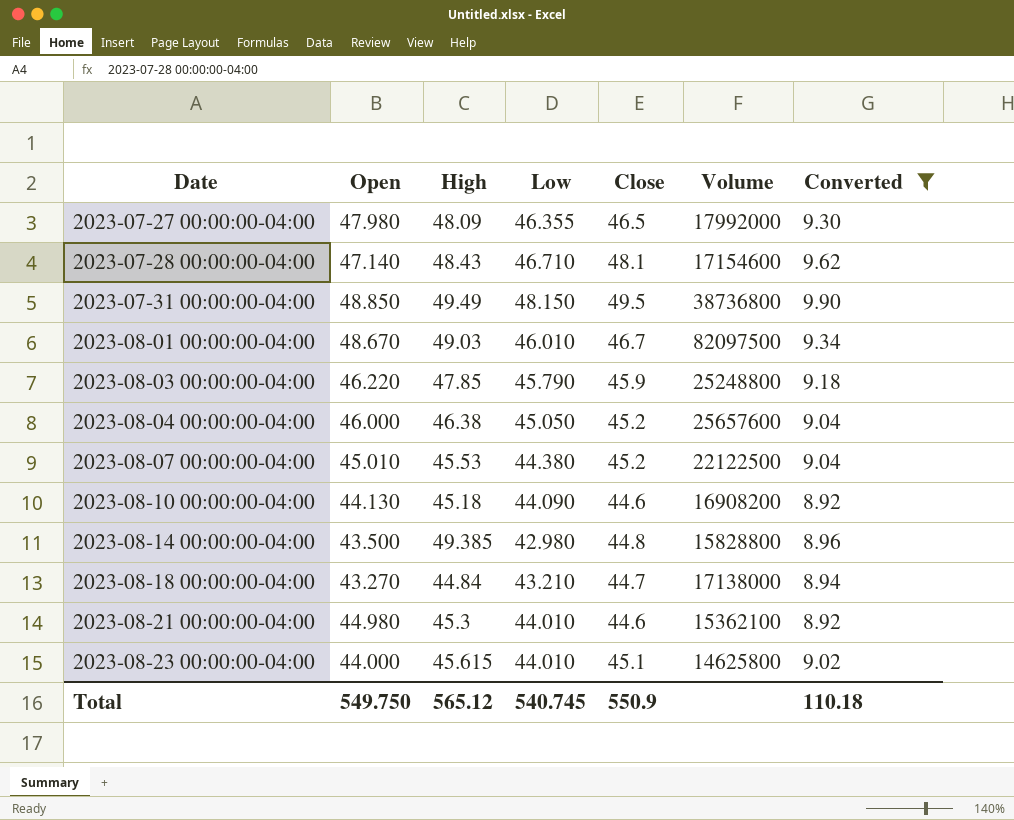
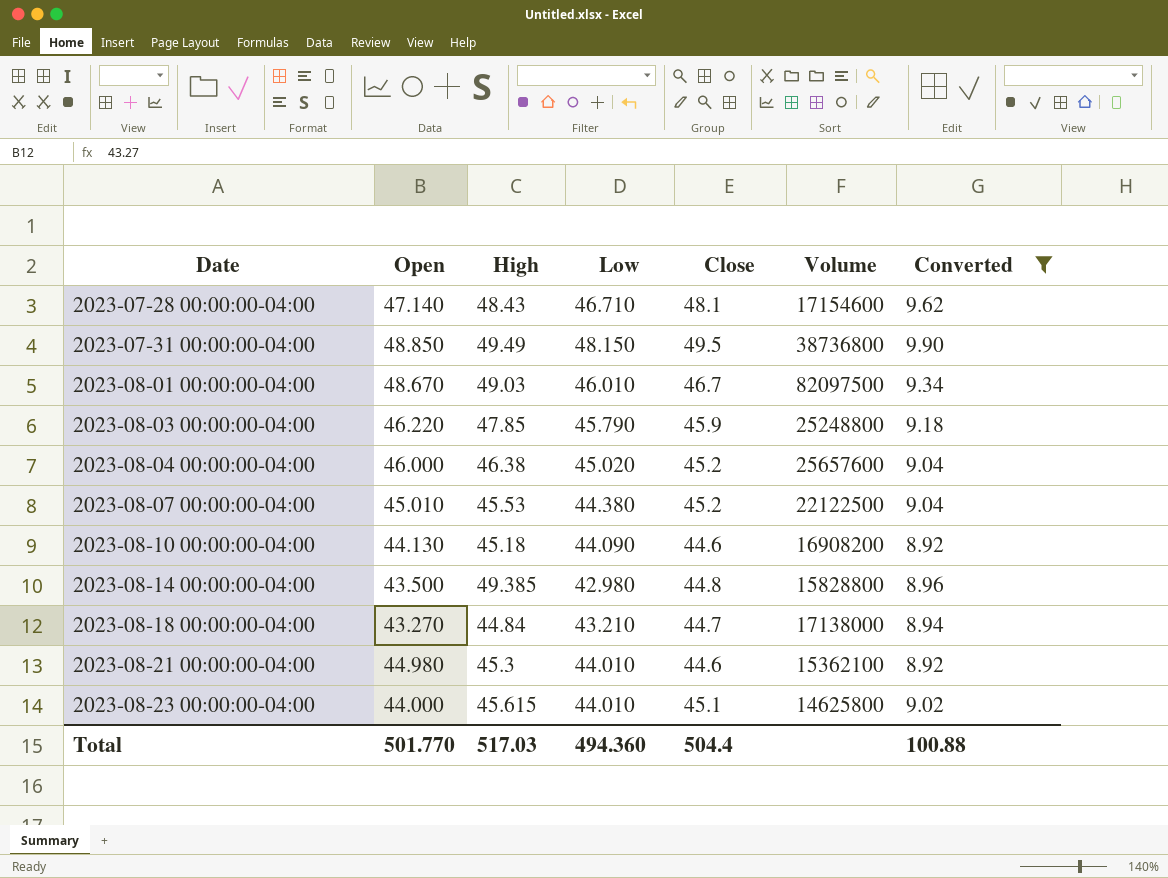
row 2023-07-27 00:00:00-04:00: 47.980 | 48.09 | 46.355 | 46.5 | 17992000 | 9.30 -> none
2023-08-04 00:00:00-04:00 | Low: 45.050 -> 45.020
Total | Open: 549.750 -> 501.770
Total | High: 565.12 -> 517.03
Total | Low: 540.745 -> 494.360
Total | Close: 550.9 -> 504.4
Total | Converted: 110.18 -> 100.88

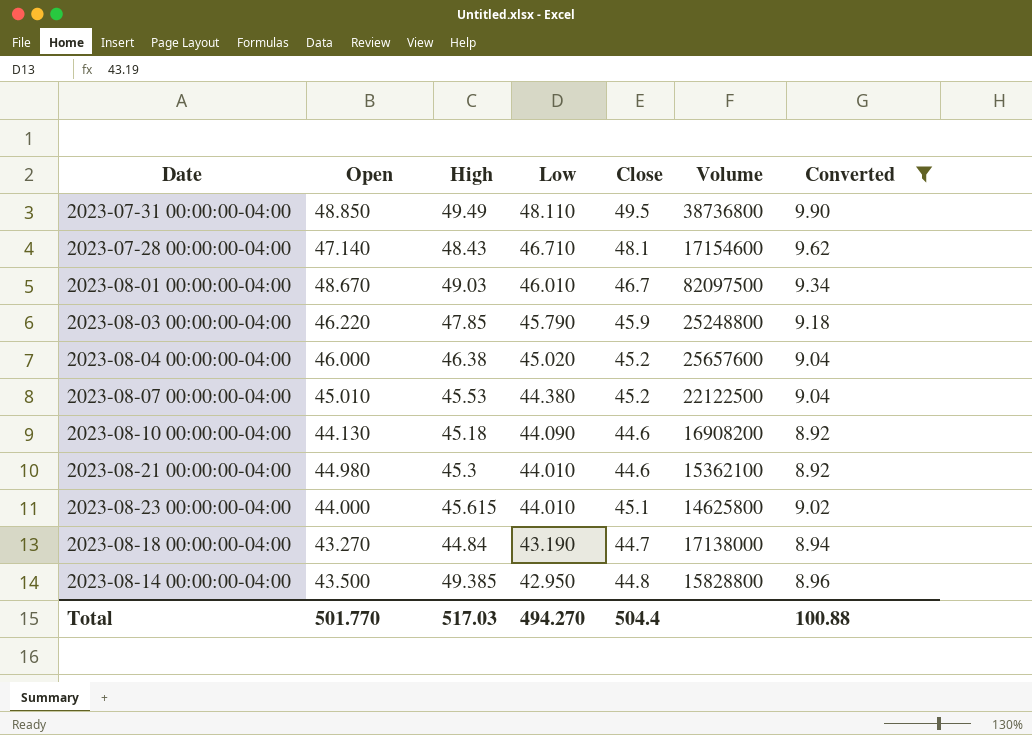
row order: Date ascending -> Low descending
2023-07-31 00:00:00-04:00 | Low: 48.150 -> 48.110
2023-08-18 00:00:00-04:00 | Low: 43.210 -> 43.190
2023-08-14 00:00:00-04:00 | Low: 42.980 -> 42.950
Total | Low: 494.360 -> 494.270

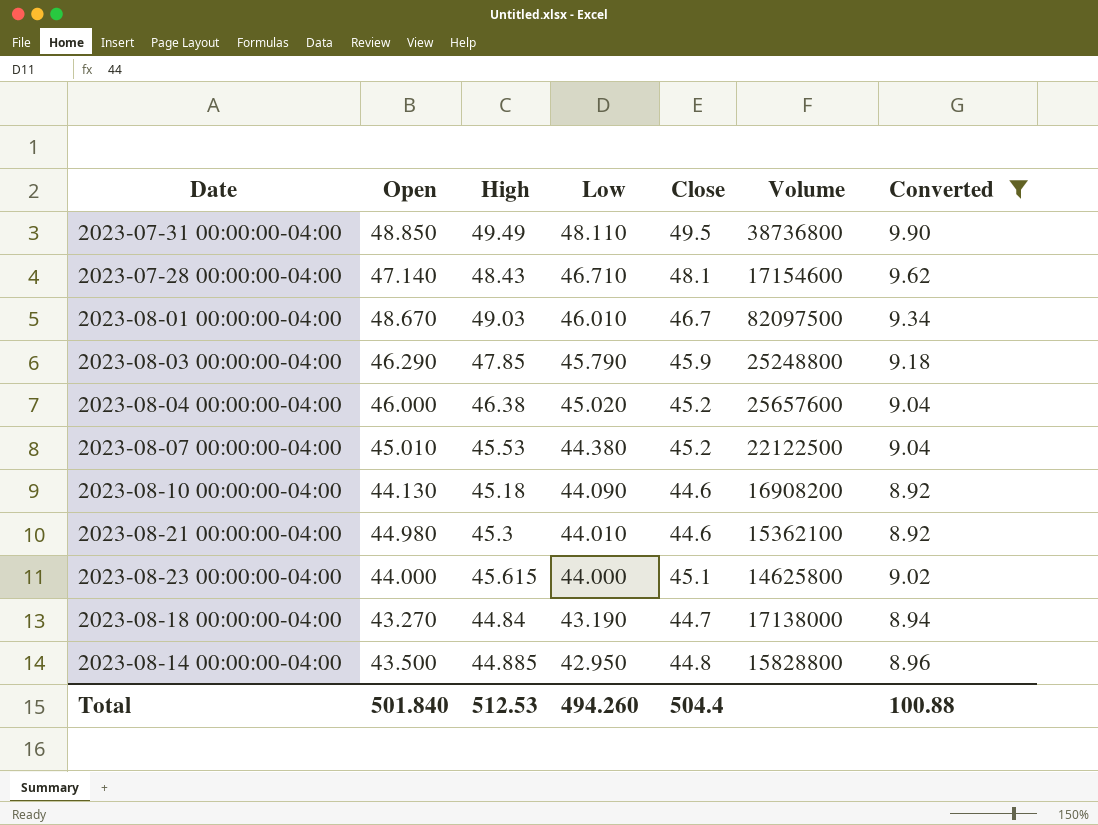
2023-08-03 00:00:00-04:00 | Open: 46.220 -> 46.290
2023-08-23 00:00:00-04:00 | Low: 44.010 -> 44.000
2023-08-14 00:00:00-04:00 | High: 49.385 -> 44.885
Total | Open: 501.770 -> 501.840
Total | High: 517.03 -> 512.53
Total | Low: 494.270 -> 494.260

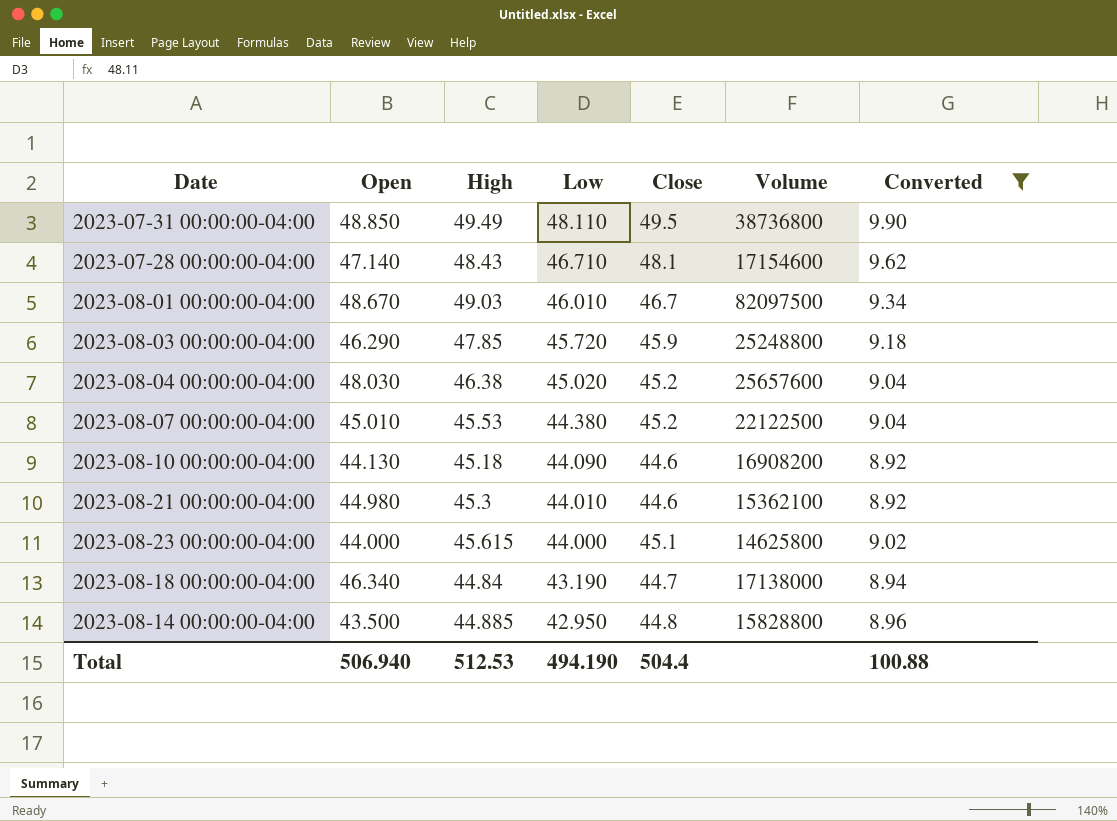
2023-08-03 00:00:00-04:00 | Low: 45.790 -> 45.720
2023-08-04 00:00:00-04:00 | Open: 46.000 -> 48.030
2023-08-18 00:00:00-04:00 | Open: 43.270 -> 46.340
Total | Open: 501.840 -> 506.940
Total | Low: 494.260 -> 494.190

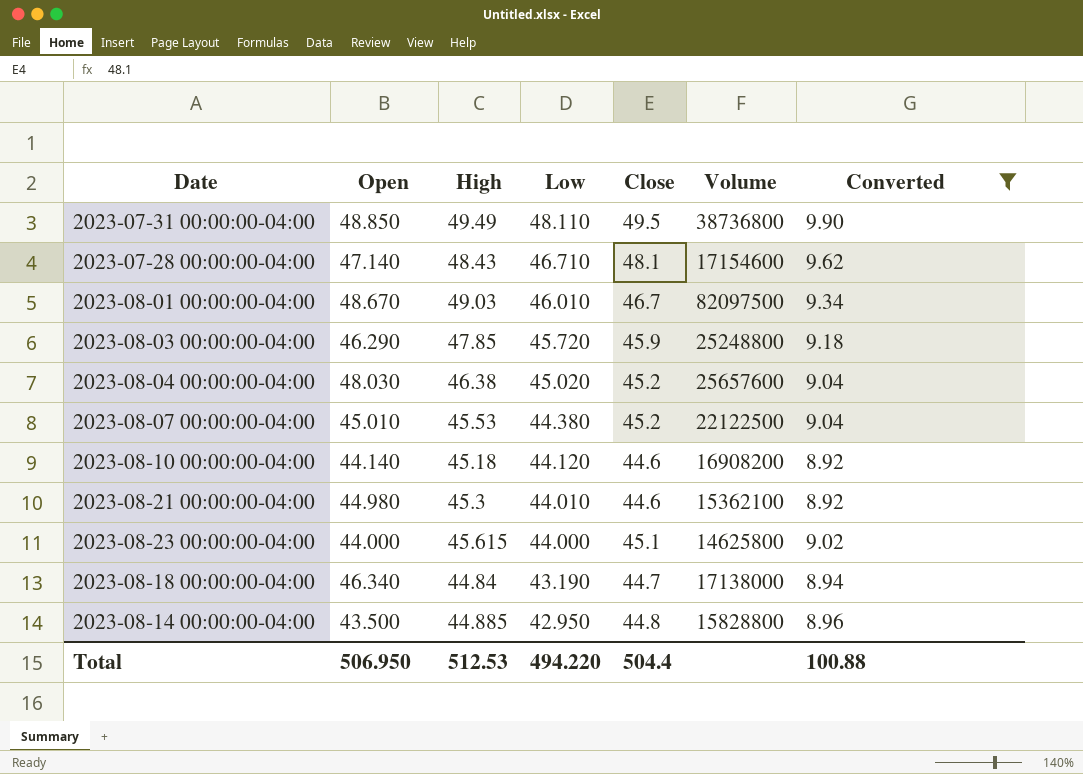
2023-08-10 00:00:00-04:00 | Open: 44.130 -> 44.140
2023-08-10 00:00:00-04:00 | Low: 44.090 -> 44.120
Total | Open: 506.940 -> 506.950
Total | Low: 494.190 -> 494.220

